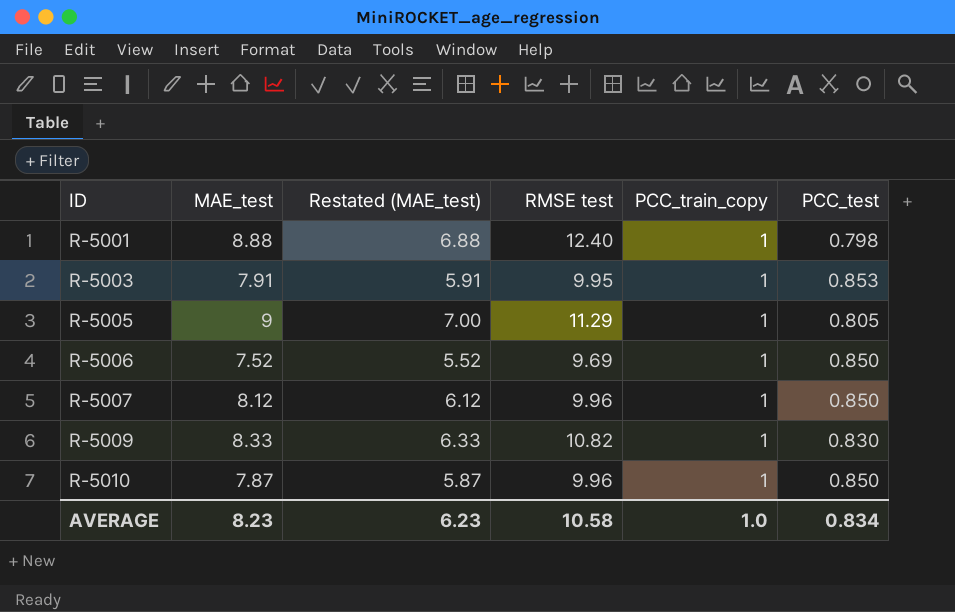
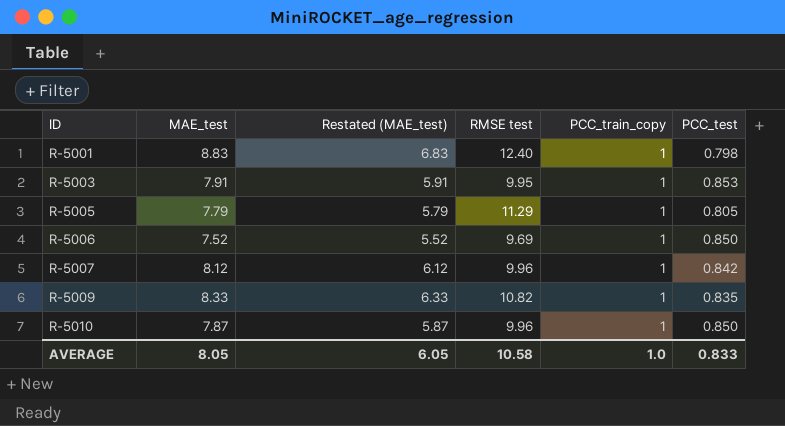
R-5001 | MAE_test: 8.88 -> 8.83
R-5001 | Restated (MAE_test): 6.88 -> 6.83
R-5005 | MAE_test: 9 -> 7.79
R-5005 | Restated (MAE_test): 7.00 -> 5.79
R-5007 | PCC_test: 0.850 -> 0.842
R-5009 | PCC_test: 0.830 -> 0.835
AVERAGE | MAE_test: 8.23 -> 8.05
AVERAGE | Restated (MAE_test): 6.23 -> 6.05
AVERAGE | PCC_test: 0.834 -> 0.833

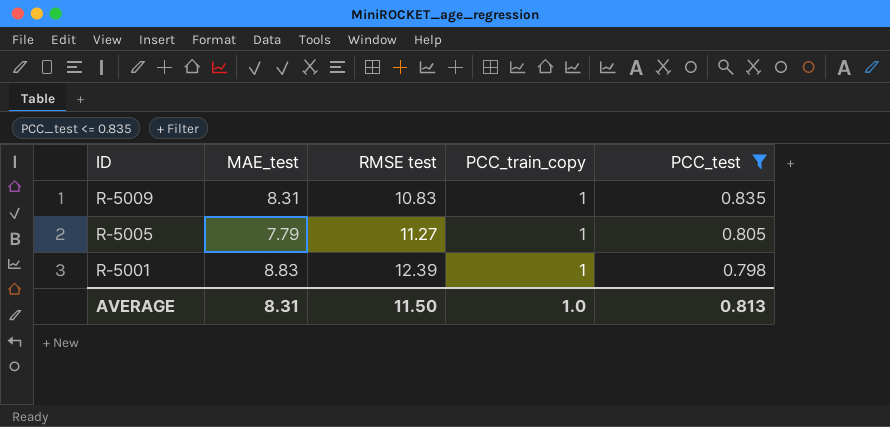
filter: none -> PCC_test <= 0.835
row order: ID ascending -> ID descending
column Restated (MAE_test) | formula: [MAE_test] - 2 -> none
R-5009 | MAE_test: 8.33 -> 8.31
R-5009 | RMSE test: 10.82 -> 10.83
R-5005 | RMSE test: 11.29 -> 11.27
R-5001 | RMSE test: 12.40 -> 12.39
AVERAGE | MAE_test: 8.05 -> 8.31
AVERAGE | RMSE test: 10.58 -> 11.50
AVERAGE | PCC_test: 0.833 -> 0.813

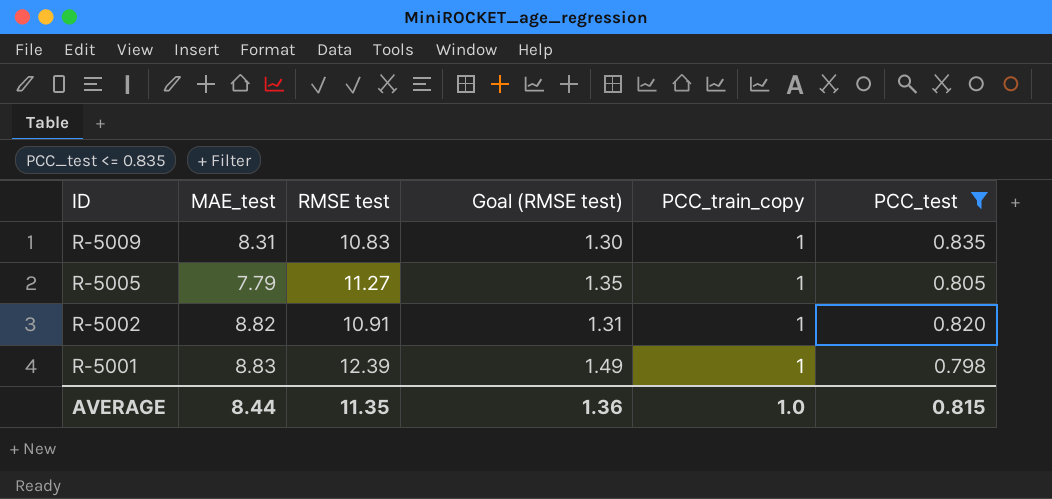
column Goal (RMSE test) | formula: none -> [RMSE test] * 0.12
row R-5002: none -> 8.82 | 10.91 | 1.31 | 1 | 0.820
AVERAGE | MAE_test: 8.31 -> 8.44
AVERAGE | RMSE test: 11.50 -> 11.35
AVERAGE | PCC_test: 0.813 -> 0.815

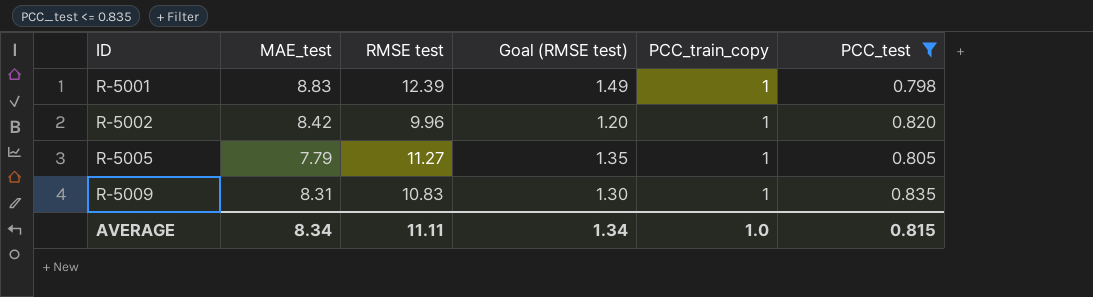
row order: ID descending -> ID ascending
R-5002 | MAE_test: 8.82 -> 8.42
R-5002 | RMSE test: 10.91 -> 9.96
R-5002 | Goal (RMSE test): 1.31 -> 1.20
AVERAGE | MAE_test: 8.44 -> 8.34
AVERAGE | RMSE test: 11.35 -> 11.11
AVERAGE | Goal (RMSE test): 1.36 -> 1.34

